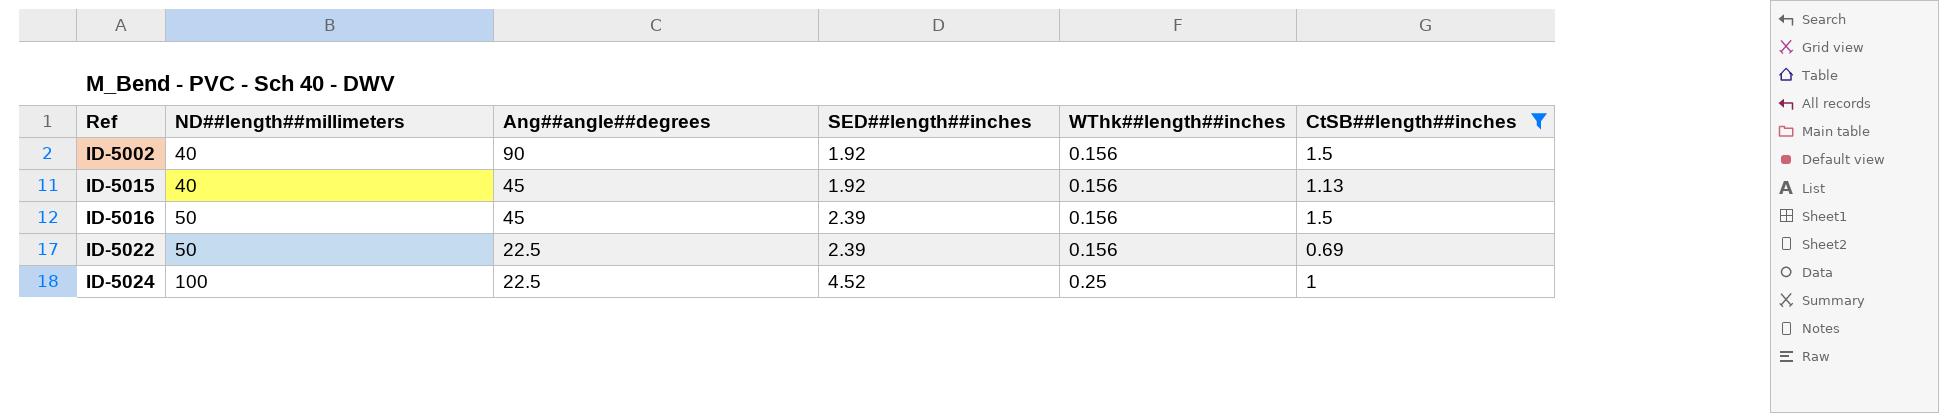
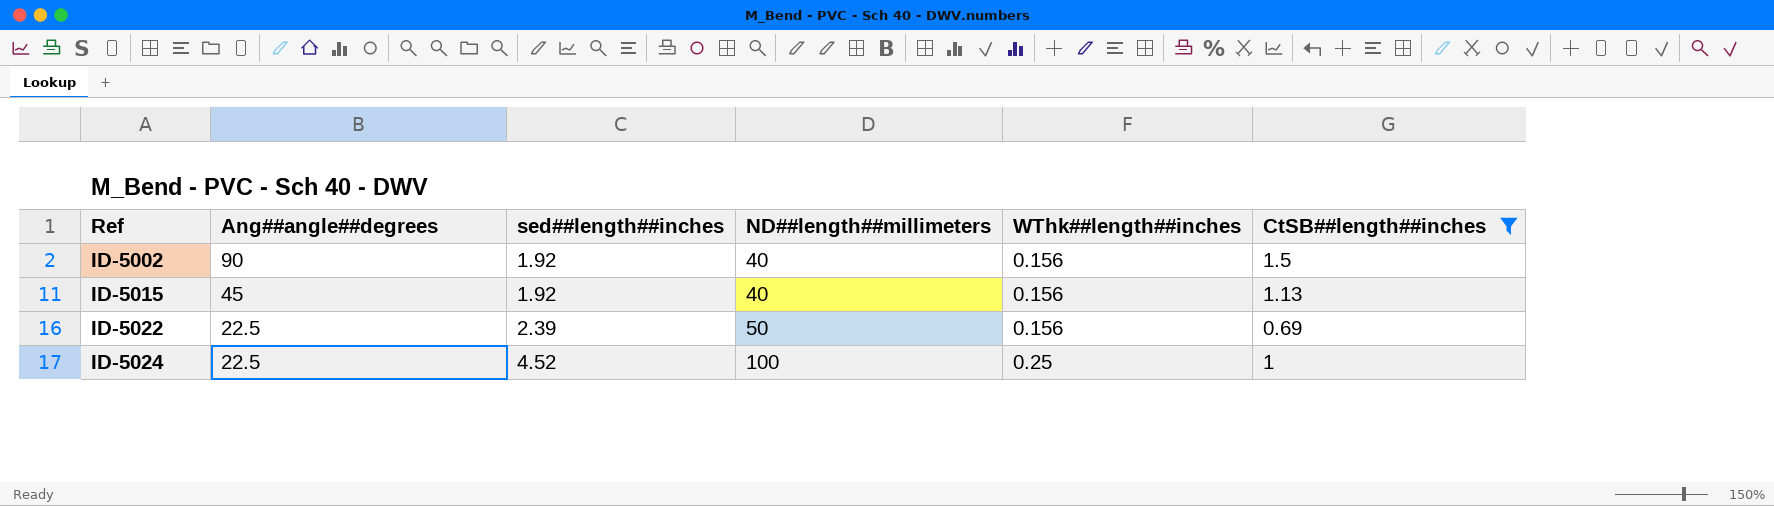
column name: SED##length##inches -> sed##length##inches
column ND##length##millimeters | position: 2 -> 4
row ID-5016: 50 | 45 | 2.39 | 0.156 | 1.5 -> none

